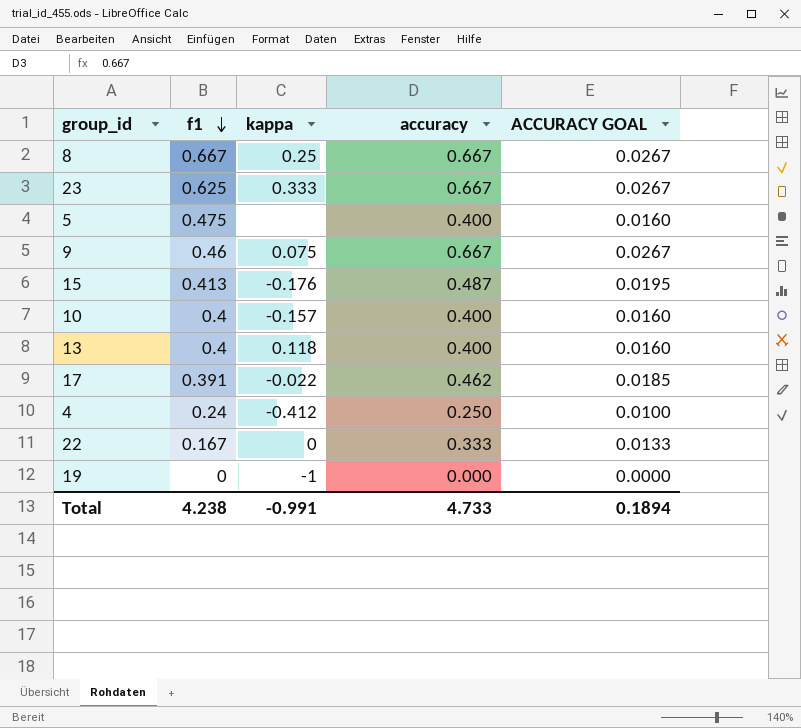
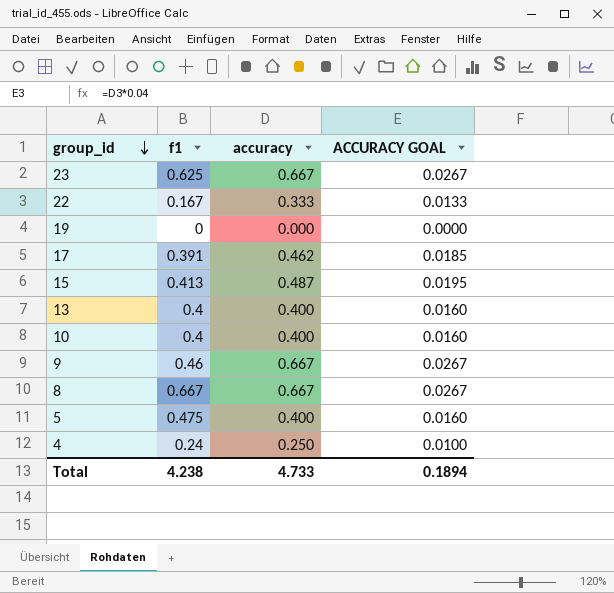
row order: f1 descending -> group_id descending
column kappa | position: 3 -> none

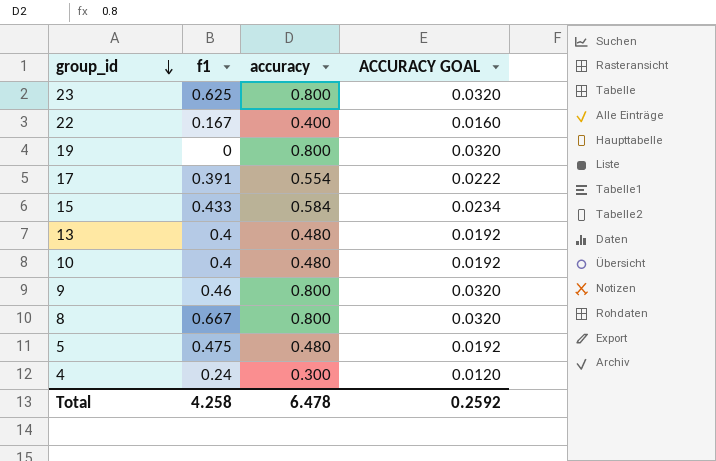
23 | accuracy: 0.667 -> 0.800
23 | ACCURACY GOAL: 0.0267 -> 0.0320
22 | accuracy: 0.333 -> 0.400
22 | ACCURACY GOAL: 0.0133 -> 0.0160
19 | accuracy: 0.000 -> 0.800
19 | ACCURACY GOAL: 0.0000 -> 0.0320
17 | accuracy: 0.462 -> 0.554
17 | ACCURACY GOAL: 0.0185 -> 0.0222
15 | f1: 0.413 -> 0.433
15 | accuracy: 0.487 -> 0.584
15 | ACCURACY GOAL: 0.0195 -> 0.0234
13 | accuracy: 0.400 -> 0.480
13 | ACCURACY GOAL: 0.0160 -> 0.0192
10 | accuracy: 0.400 -> 0.480
10 | ACCURACY GOAL: 0.0160 -> 0.0192
9 | accuracy: 0.667 -> 0.800
9 | ACCURACY GOAL: 0.0267 -> 0.0320
8 | accuracy: 0.667 -> 0.800
8 | ACCURACY GOAL: 0.0267 -> 0.0320
5 | accuracy: 0.400 -> 0.480
5 | ACCURACY GOAL: 0.0160 -> 0.0192
4 | accuracy: 0.250 -> 0.300
4 | ACCURACY GOAL: 0.0100 -> 0.0120
Total | f1: 4.238 -> 4.258
Total | accuracy: 4.733 -> 6.478
Total | ACCURACY GOAL: 0.1894 -> 0.2592

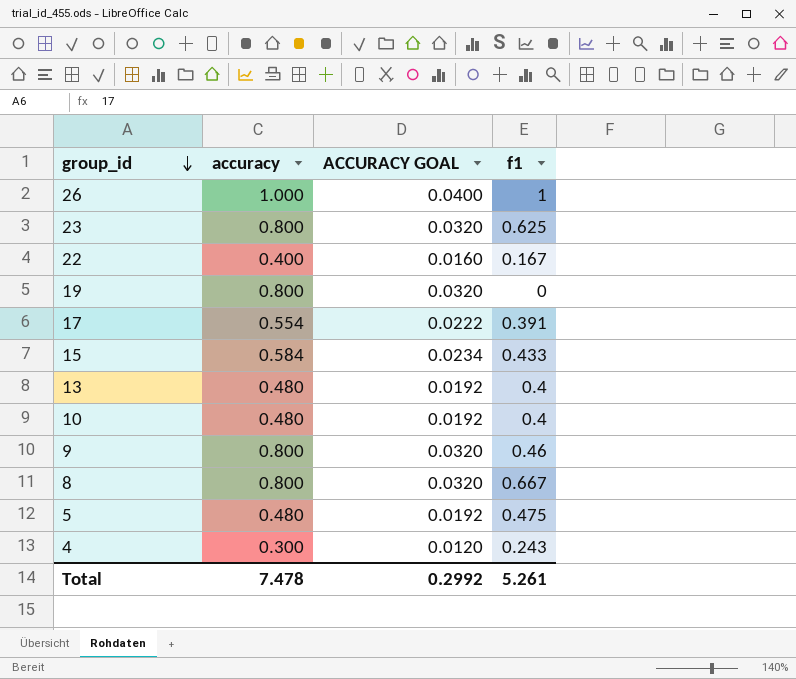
column f1 | position: 2 -> 4
row 26: none -> 1.000 | 0.0400 | 1
4 | f1: 0.24 -> 0.243
Total | accuracy: 6.478 -> 7.478
Total | ACCURACY GOAL: 0.2592 -> 0.2992
Total | f1: 4.258 -> 5.261

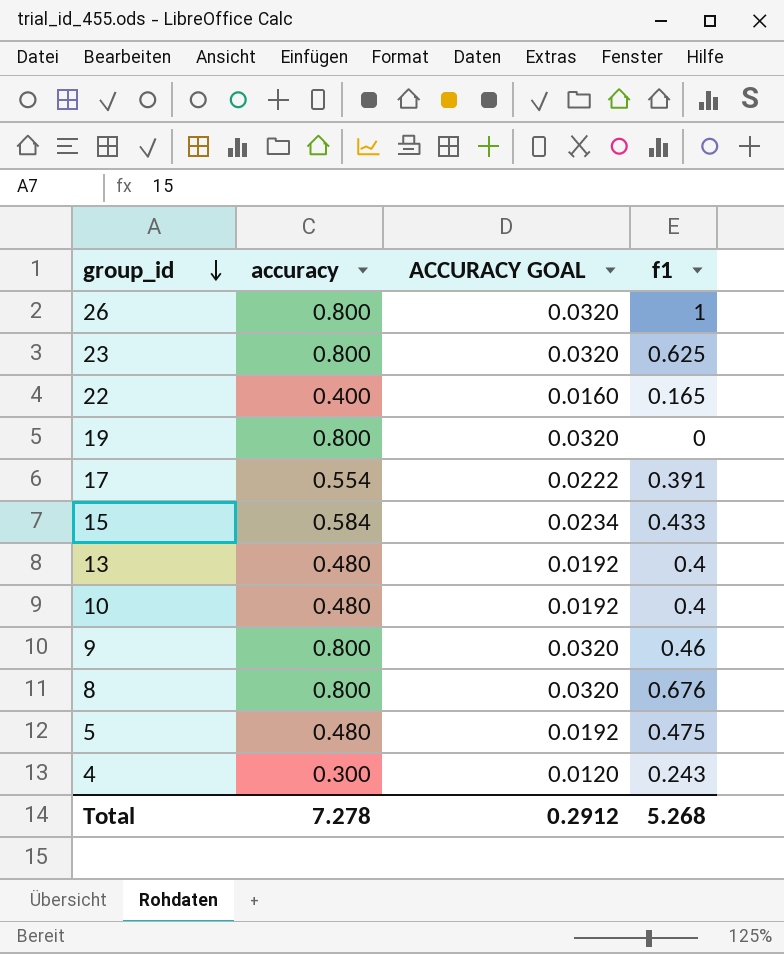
26 | accuracy: 1.000 -> 0.800
26 | ACCURACY GOAL: 0.0400 -> 0.0320
22 | f1: 0.167 -> 0.165
8 | f1: 0.667 -> 0.676
Total | accuracy: 7.478 -> 7.278
Total | ACCURACY GOAL: 0.2992 -> 0.2912
Total | f1: 5.261 -> 5.268

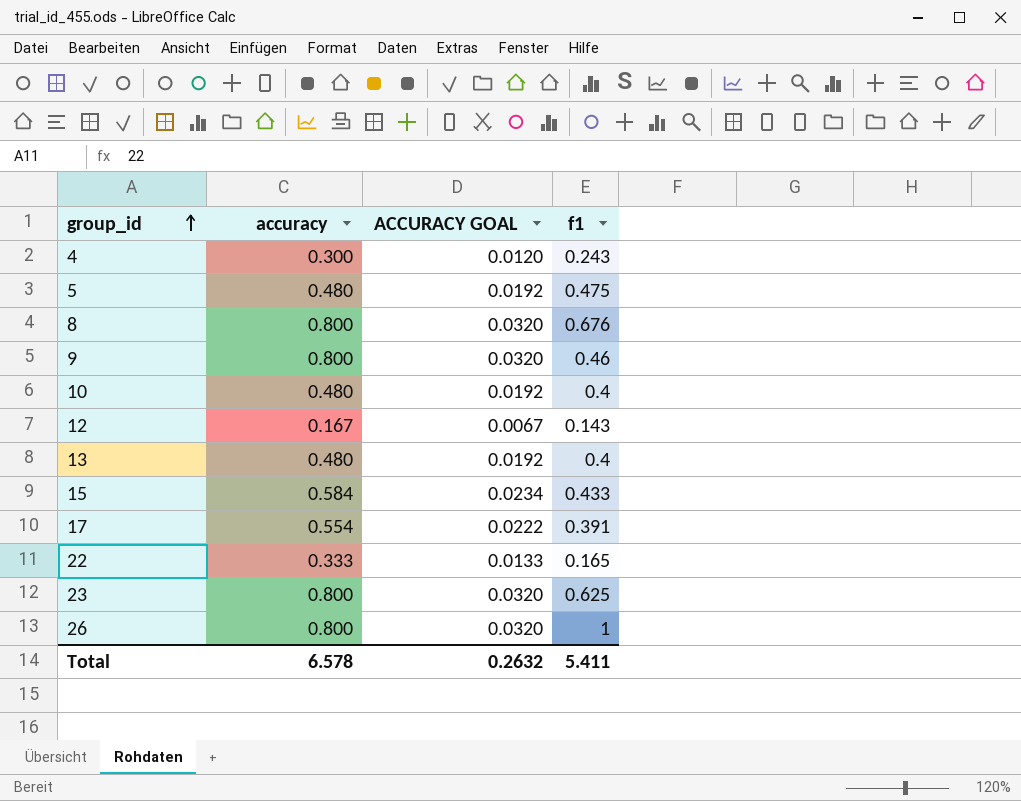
row order: group_id descending -> group_id ascending
row 19: 0.800 | 0.0320 | 0 -> none
row 12: none -> 0.167 | 0.0067 | 0.143
22 | accuracy: 0.400 -> 0.333
22 | ACCURACY GOAL: 0.0160 -> 0.0133
Total | accuracy: 7.278 -> 6.578
Total | ACCURACY GOAL: 0.2912 -> 0.2632
Total | f1: 5.268 -> 5.411

